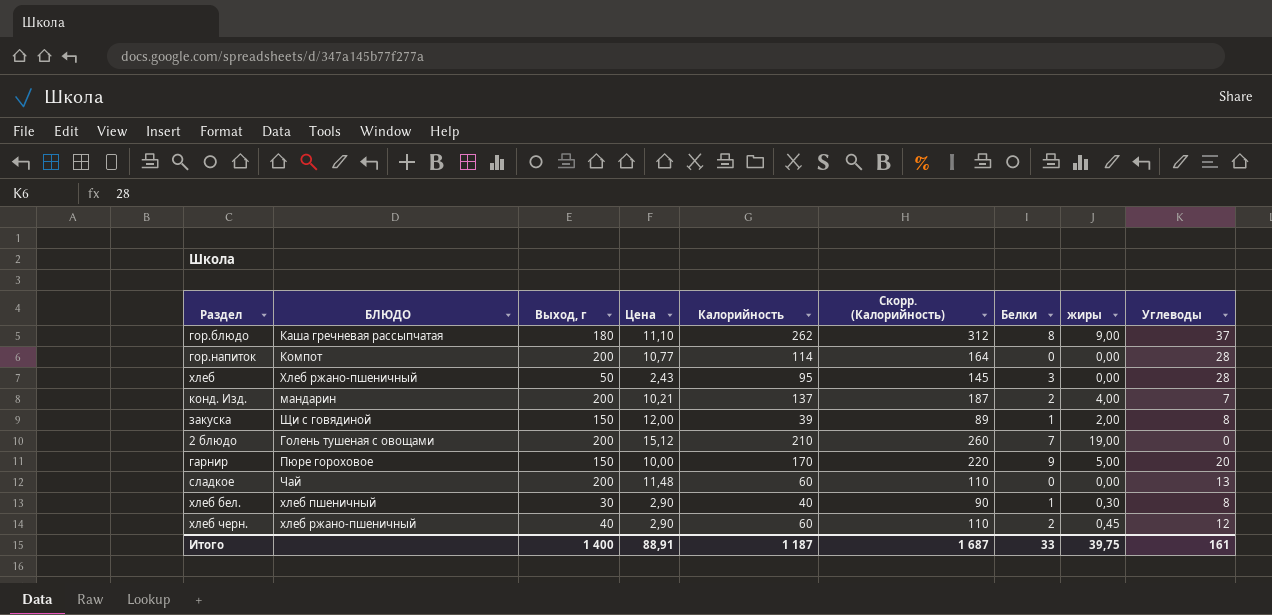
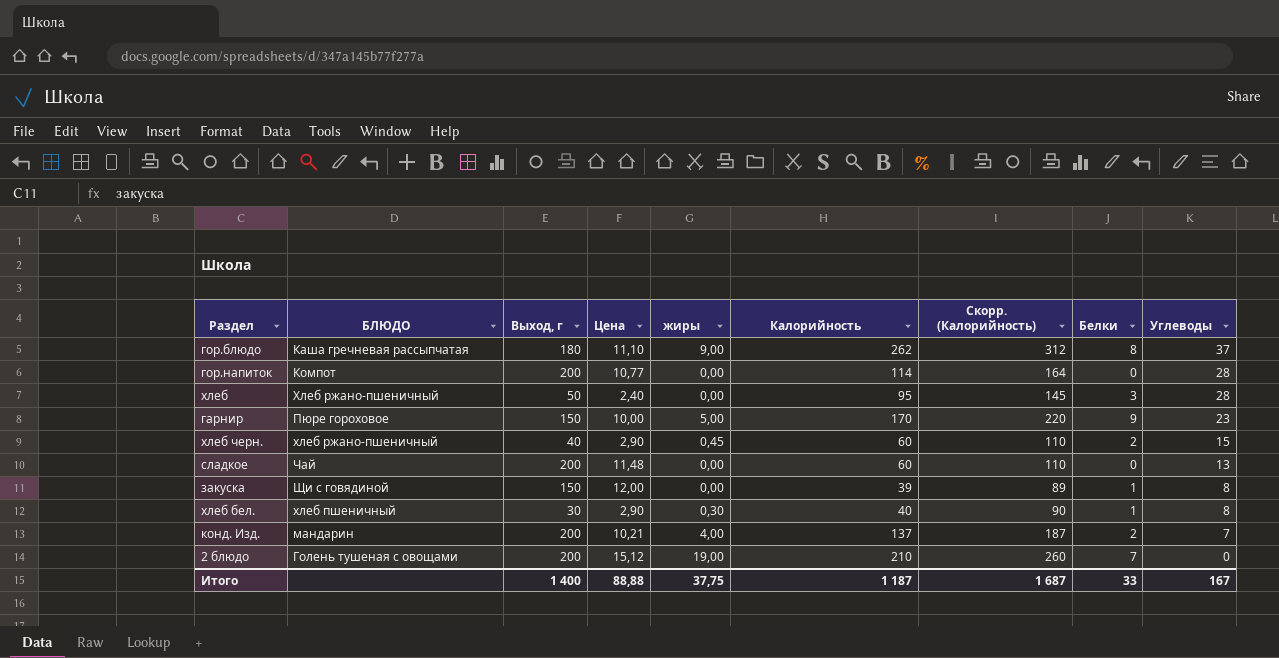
row order: none -> Углеводы descending
column жиры | position: 8 -> 5
хлеб | Цена: 2,43 -> 2,40
гарнир | Углеводы: 20 -> 23
хлеб черн. | Углеводы: 12 -> 15
закуска | жиры: 2,00 -> 0,00
Итого | Цена: 88,91 -> 88,88
Итого | жиры: 39,75 -> 37,75
Итого | Углеводы: 161 -> 167

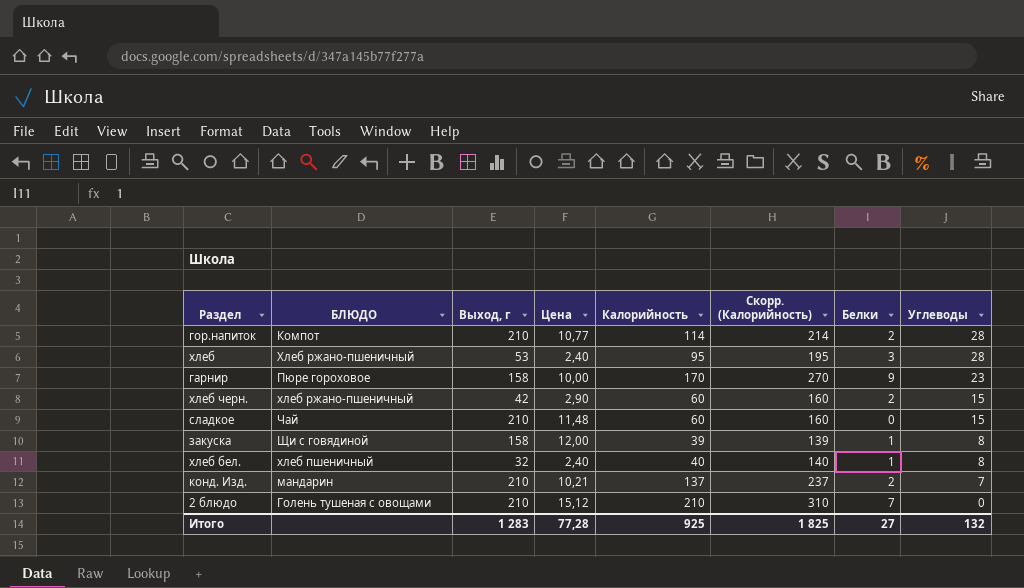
column жиры | position: 5 -> none
column Скорр. (Калорийность) | formula: [Калорийность] + 50 -> [Калорийность] + 100
row гор.блюдо: Каша гречневая рассыпчатая | 180 | 11,10 | 9,00 | 262 | 312 | 8 | 37 -> none
гор.напиток | Выход, г: 200 -> 210
гор.напиток | Белки: 0 -> 2
хлеб | Выход, г: 50 -> 53
гарнир | Выход, г: 150 -> 158
хлеб черн. | Выход, г: 40 -> 42
сладкое | Выход, г: 200 -> 210
сладкое | Углеводы: 13 -> 15
закуска | Выход, г: 150 -> 158
хлеб бел. | Выход, г: 30 -> 32
хлеб бел. | Цена: 2,90 -> 2,40
конд. Изд. | Выход, г: 200 -> 210
2 блюдо | Выход, г: 200 -> 210
Итого | Выход, г: 1 400 -> 1 283
Итого | Цена: 88,88 -> 77,28
Итого | Калорийность: 1 187 -> 925
Итого | Скорр. (Калорийность): 1 687 -> 1 825
Итого | Белки: 33 -> 27
Итого | Углеводы: 167 -> 132

